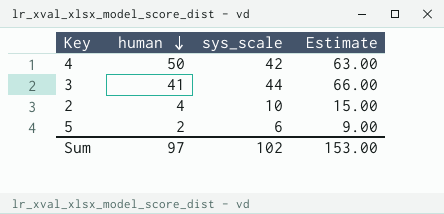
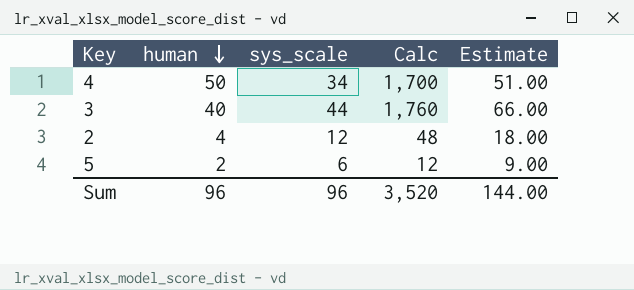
column Calc | formula: none -> [human] * [sys_scale]
4 | sys_scale: 42 -> 34
4 | Estimate: 63.00 -> 51.00
3 | human: 41 -> 40
2 | sys_scale: 10 -> 12
2 | Estimate: 15.00 -> 18.00
Sum | human: 97 -> 96
Sum | sys_scale: 102 -> 96
Sum | Estimate: 153.00 -> 144.00

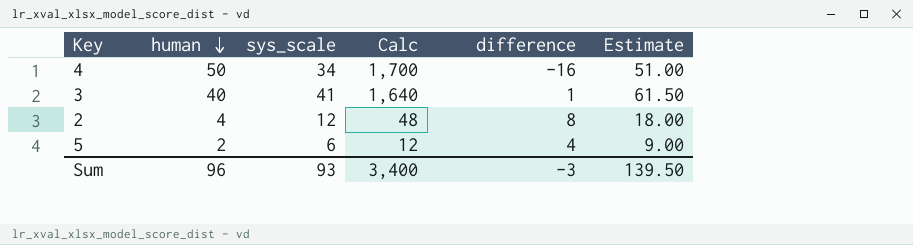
column difference | formula: none -> [sys_scale] - [human]
3 | sys_scale: 44 -> 41
3 | Calc: 1,760 -> 1,640
3 | Estimate: 66.00 -> 61.50
Sum | sys_scale: 96 -> 93
Sum | Calc: 3,520 -> 3,400
Sum | Estimate: 144.00 -> 139.50

